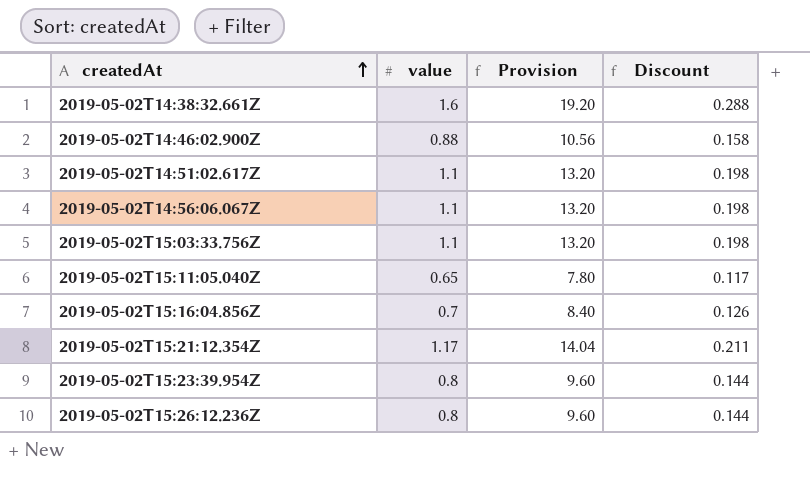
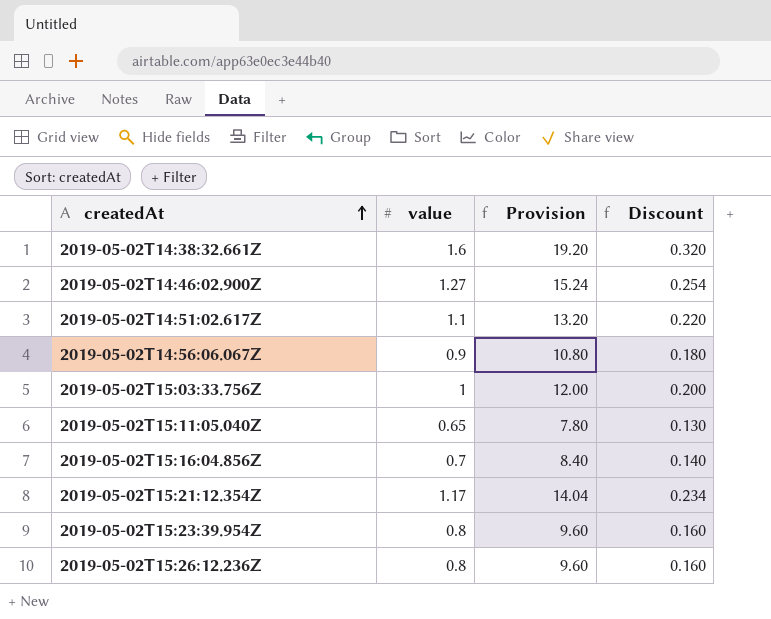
column Discount | formula: [value] * 0.18 -> [value] * 0.2
2019-05-02T14:46:02.900Z | value: 0.88 -> 1.27
2019-05-02T14:46:02.900Z | Provision: 10.56 -> 15.24
2019-05-02T14:56:06.067Z | value: 1.1 -> 0.9
2019-05-02T14:56:06.067Z | Provision: 13.20 -> 10.80
2019-05-02T15:03:33.756Z | value: 1.1 -> 1
2019-05-02T15:03:33.756Z | Provision: 13.20 -> 12.00

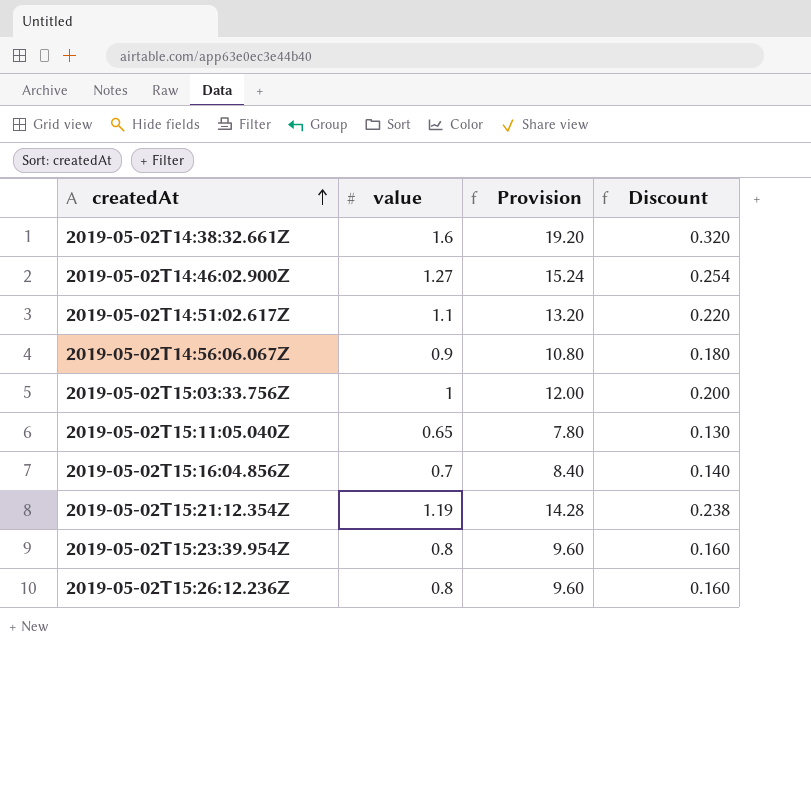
2019-05-02T15:21:12.354Z | value: 1.17 -> 1.19
2019-05-02T15:21:12.354Z | Provision: 14.04 -> 14.28
2019-05-02T15:21:12.354Z | Discount: 0.234 -> 0.238

